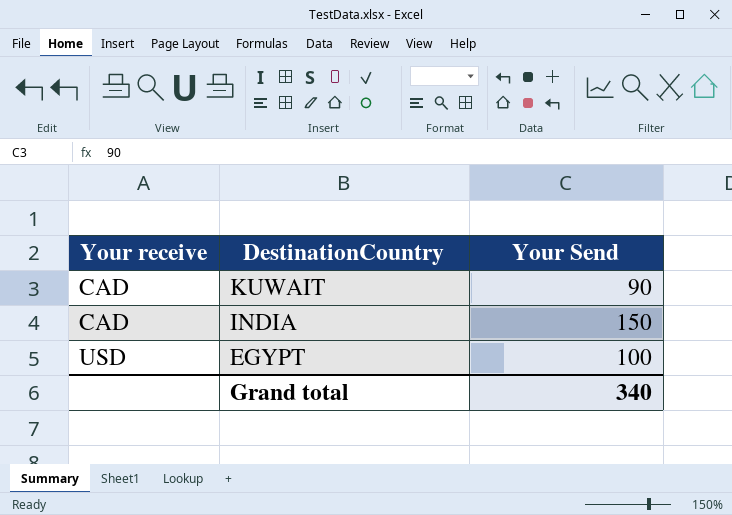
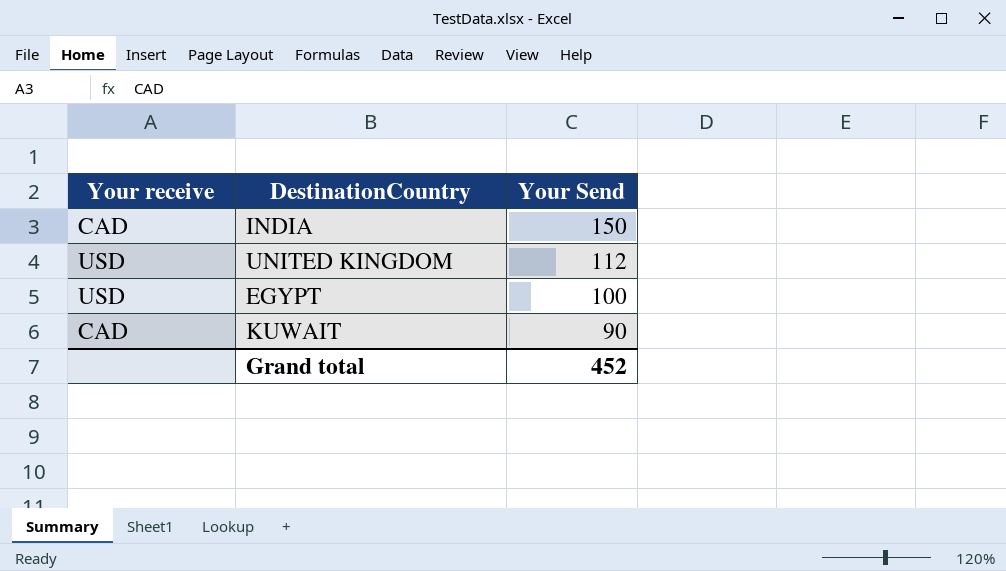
row order: Your receive ascending -> Your Send descending
row UNITED KINGDOM: none -> USD | 112
Grand total | Your Send: 340 -> 452

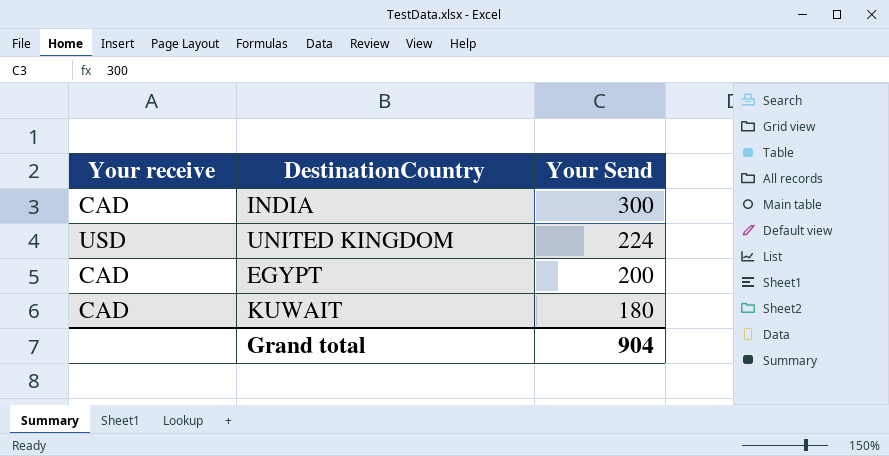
INDIA | Your Send: 150 -> 300
UNITED KINGDOM | Your Send: 112 -> 224
EGYPT | Your receive: USD -> CAD
EGYPT | Your Send: 100 -> 200
KUWAIT | Your Send: 90 -> 180
Grand total | Your Send: 452 -> 904

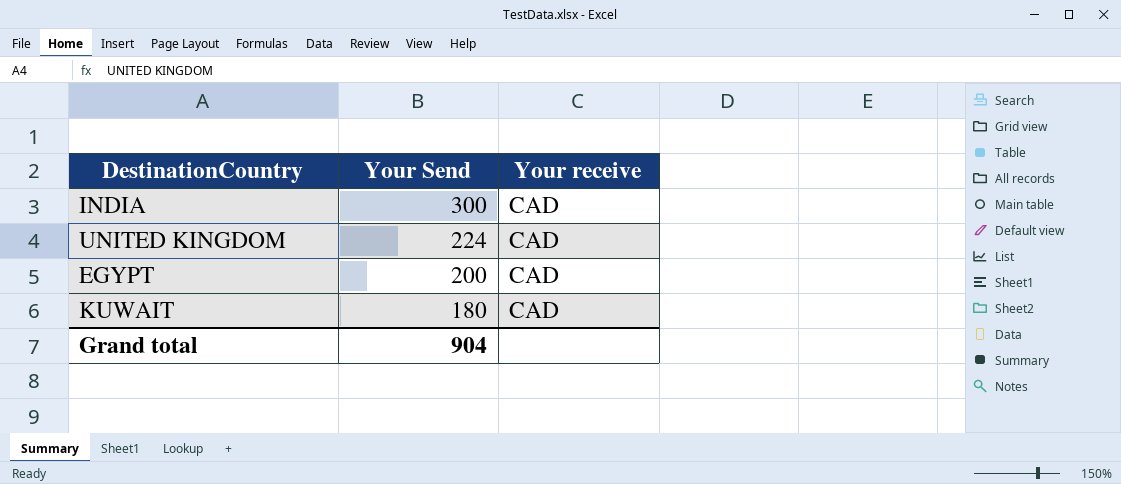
column Your receive | position: 1 -> 3
UNITED KINGDOM | Your receive: USD -> CAD

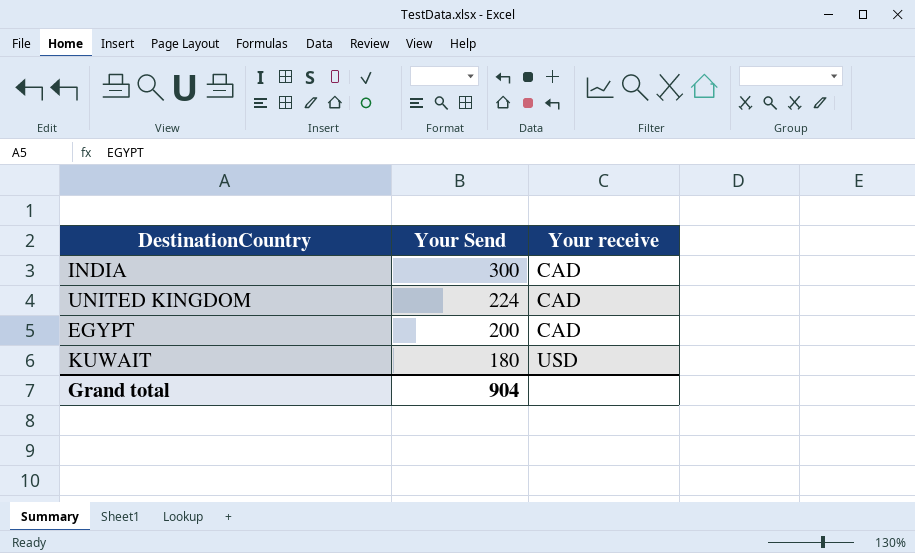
KUWAIT | Your receive: CAD -> USD

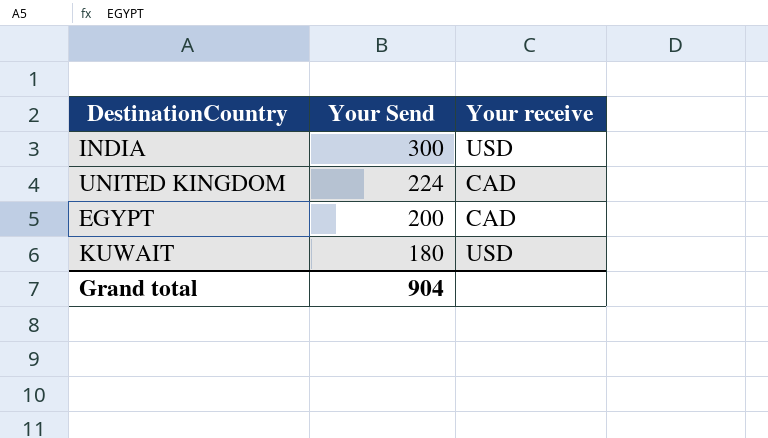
INDIA | Your receive: CAD -> USD

